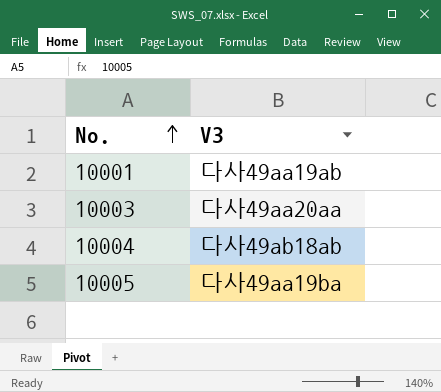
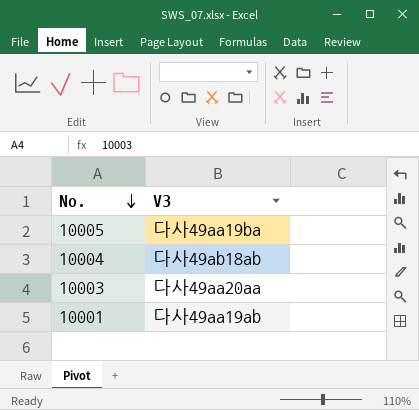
row order: No. ascending -> No. descending

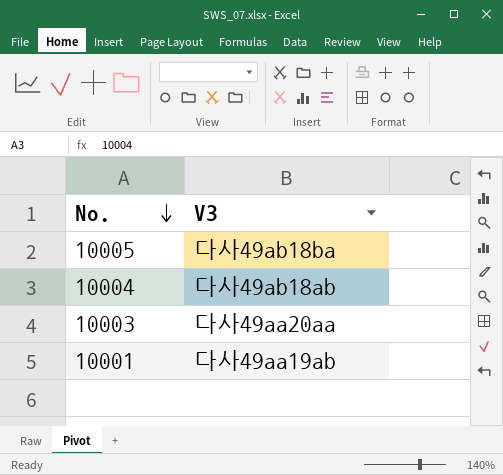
10005 | V3: 다사49aa19ba -> 다사49ab18ba

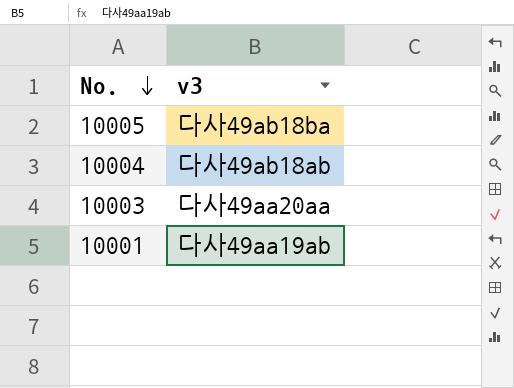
column name: V3 -> v3

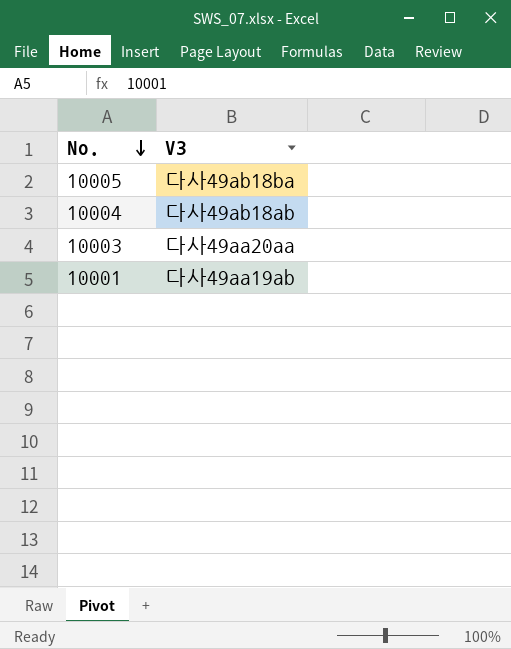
column name: v3 -> V3

